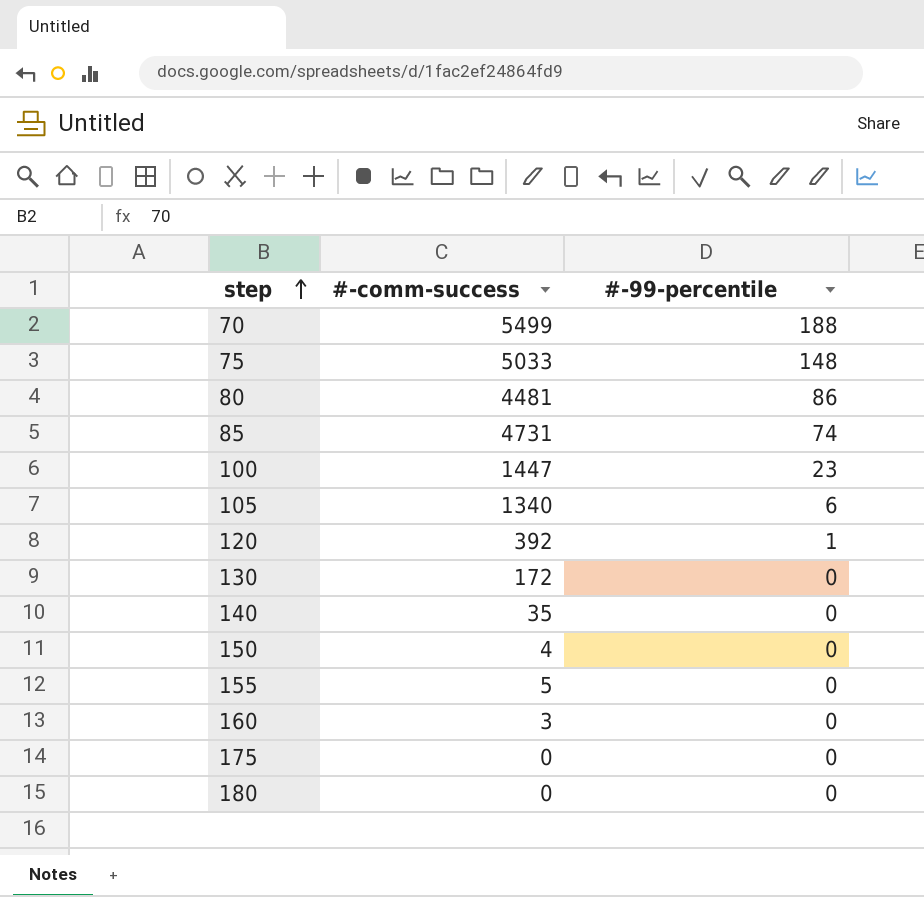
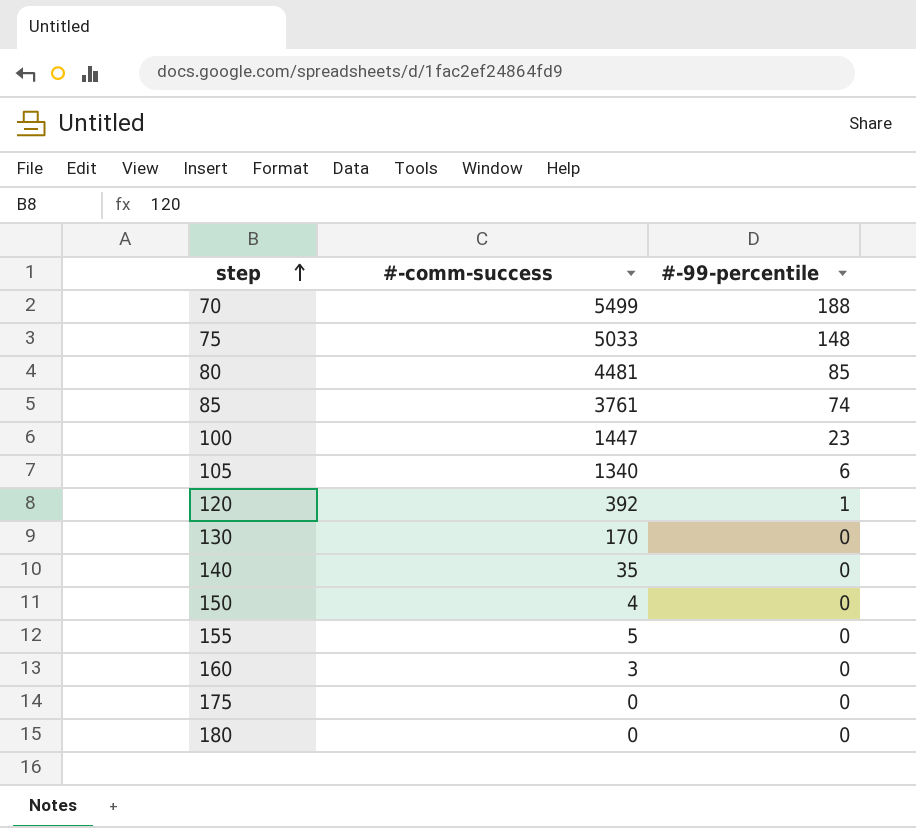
80 | #-99-percentile: 86 -> 85
85 | #-comm-success: 4731 -> 3761
130 | #-comm-success: 172 -> 170

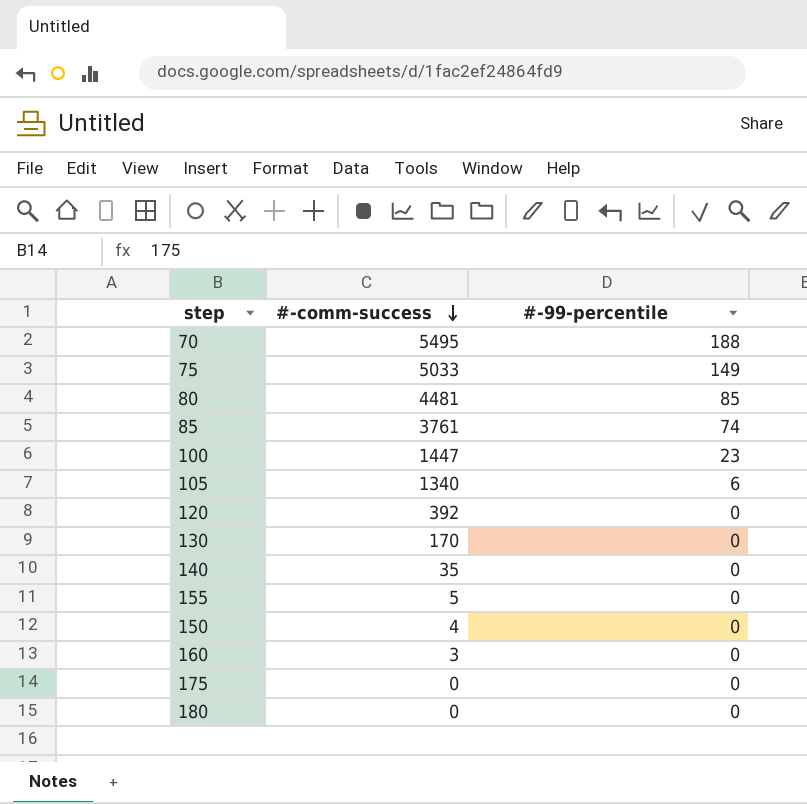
row order: step ascending -> #-comm-success descending
70 | #-comm-success: 5499 -> 5495
75 | #-99-percentile: 148 -> 149
120 | #-99-percentile: 1 -> 0

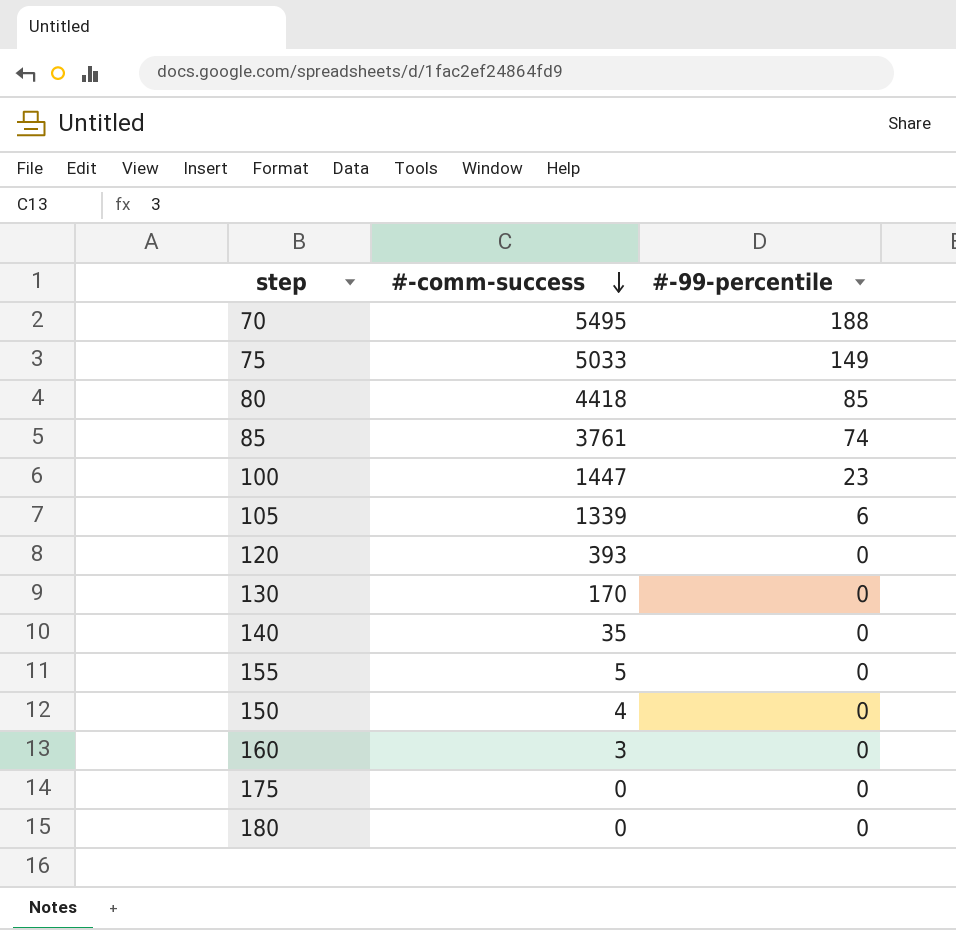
80 | #-comm-success: 4481 -> 4418
105 | #-comm-success: 1340 -> 1339
120 | #-comm-success: 392 -> 393

